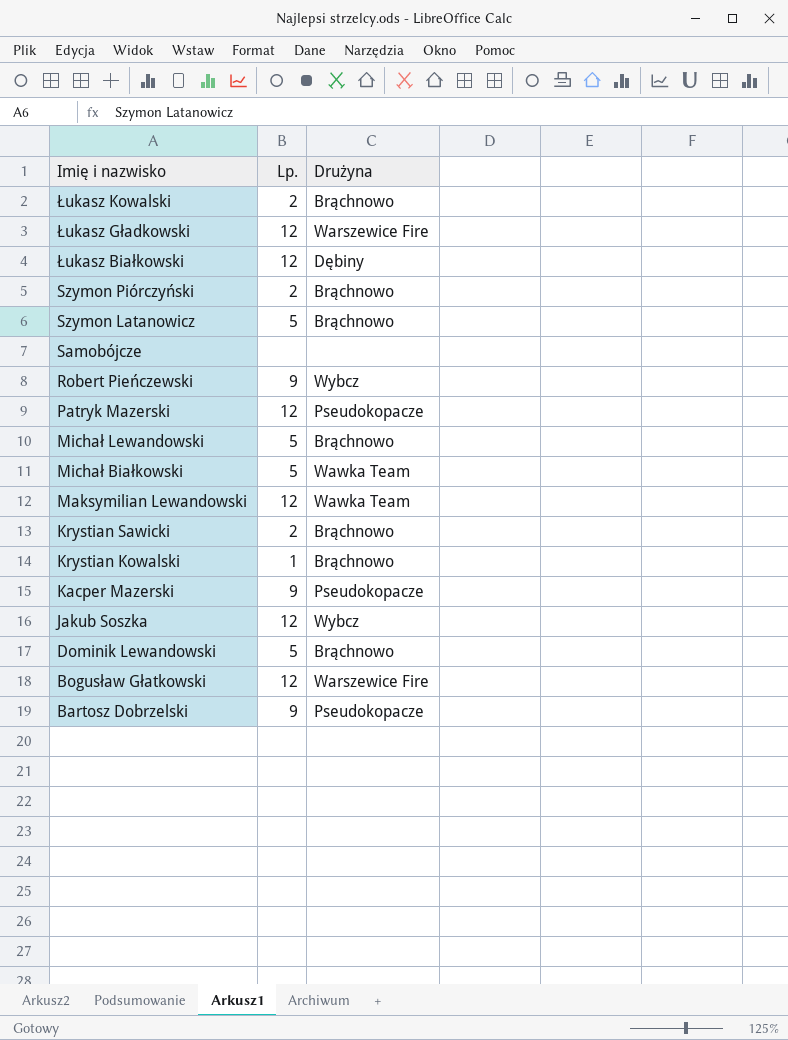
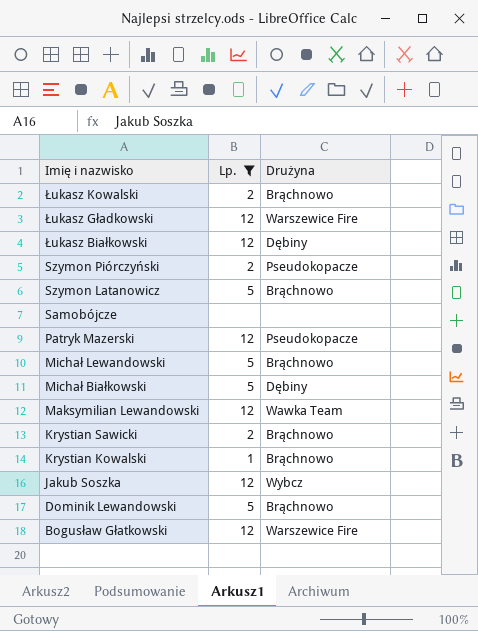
filter: none -> Lp. != 9
Szymon Piórczyński | Drużyna: Brąchnowo -> Pseudokopacze
Michał Białkowski | Drużyna: Wawka Team -> Dębiny

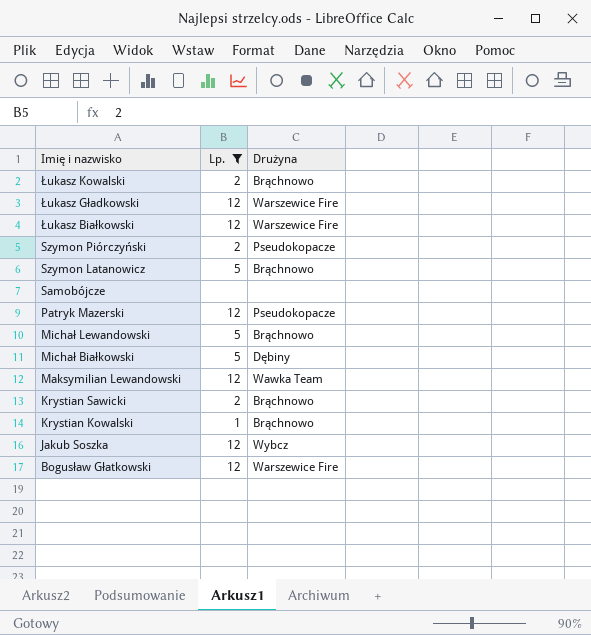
row Dominik Lewandowski: 5 | Brąchnowo -> none
Łukasz Białkowski | Drużyna: Dębiny -> Warszewice Fire

